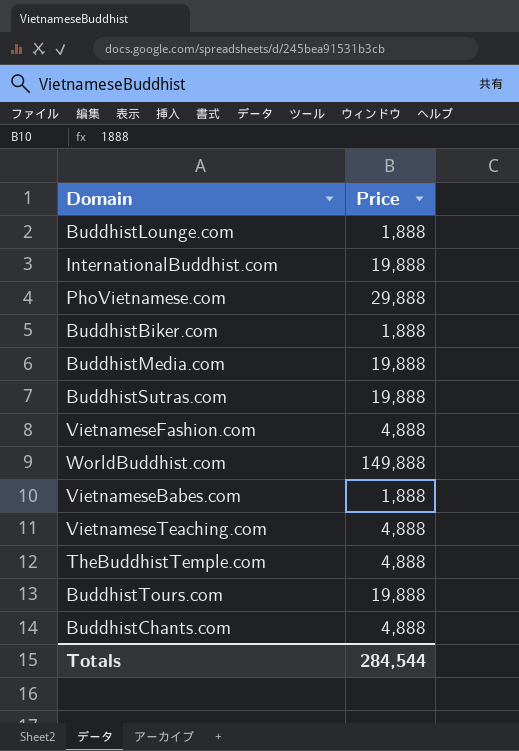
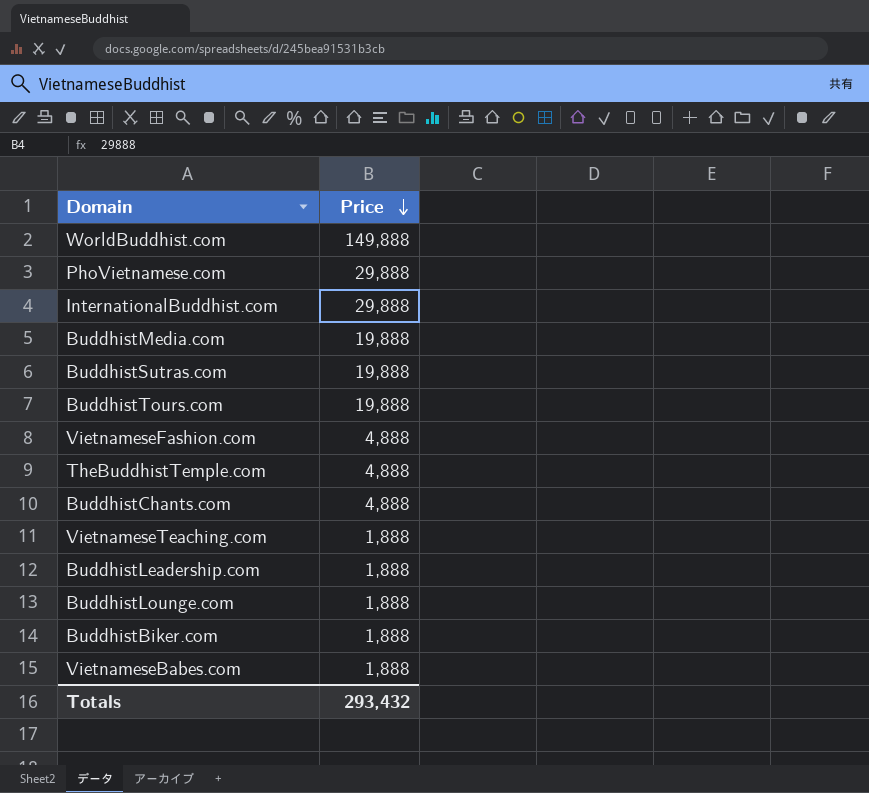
row order: none -> Price descending
InternationalBuddhist.com | Price: 19,888 -> 29,888
VietnameseTeaching.com | Price: 4,888 -> 1,888
row BuddhistLeadership.com: none -> 1,888
Totals | Price: 284,544 -> 293,432

